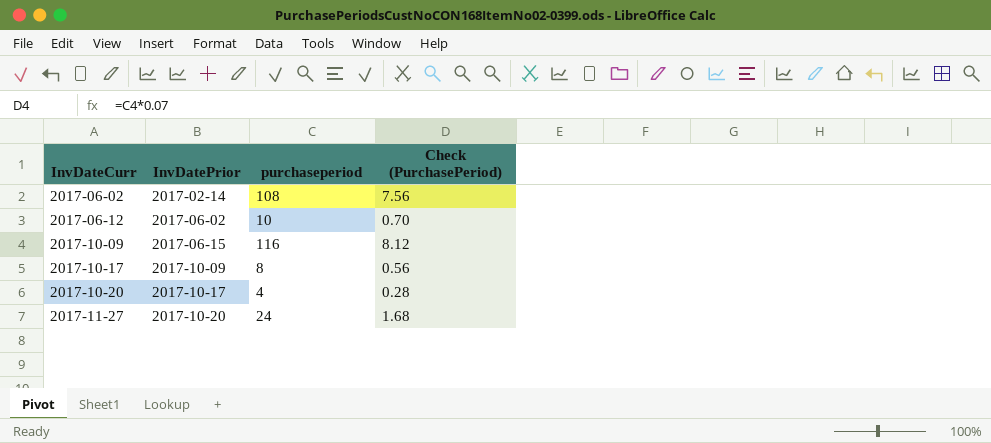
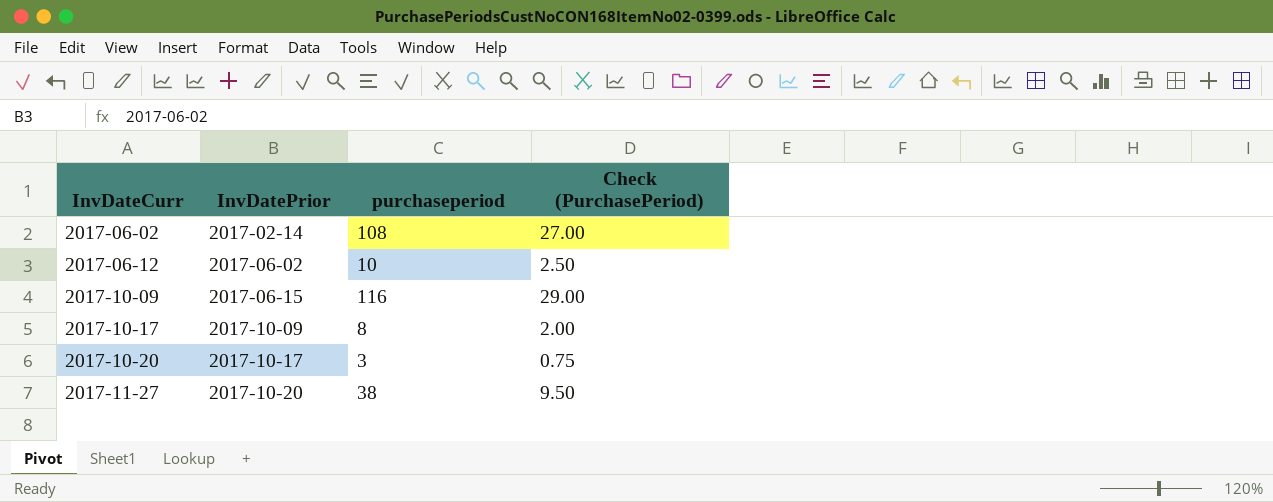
column Check (PurchasePeriod) | formula: [purchaseperiod] * 0.07 -> [purchaseperiod] * 0.25
2017-10-20 | purchaseperiod: 4 -> 3
2017-11-27 | purchaseperiod: 24 -> 38

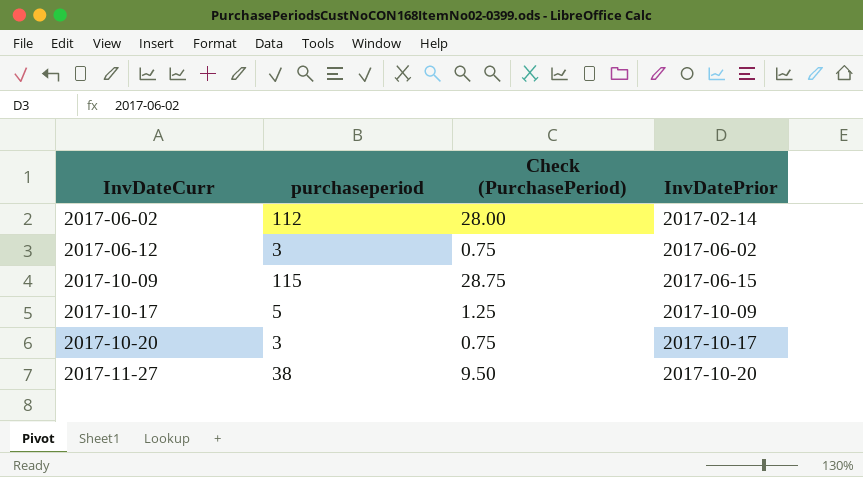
column InvDatePrior | position: 2 -> 4
2017-06-02 | purchaseperiod: 108 -> 112
2017-06-02 | Check (PurchasePeriod): 27.00 -> 28.00
2017-06-12 | purchaseperiod: 10 -> 3
2017-06-12 | Check (PurchasePeriod): 2.50 -> 0.75
2017-10-09 | purchaseperiod: 116 -> 115
2017-10-09 | Check (PurchasePeriod): 29.00 -> 28.75
2017-10-17 | purchaseperiod: 8 -> 5
2017-10-17 | Check (PurchasePeriod): 2.00 -> 1.25

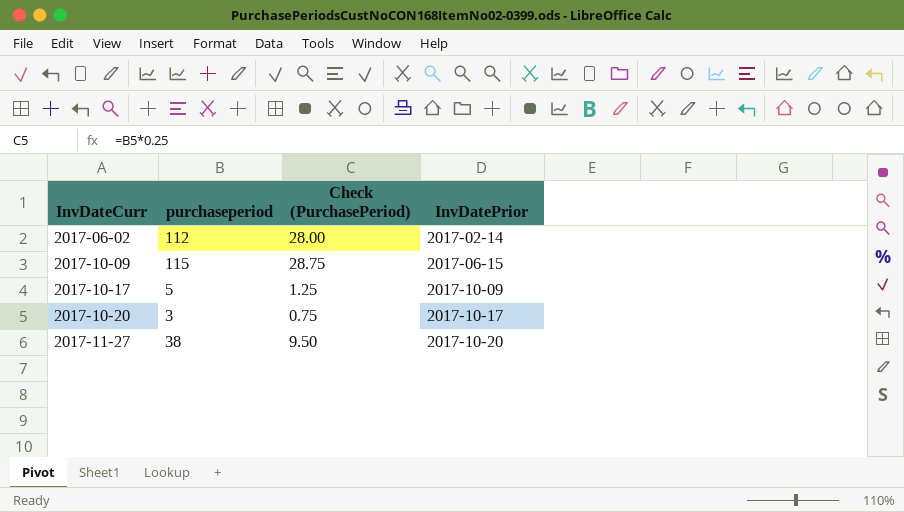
row 2017-06-12: 3 | 0.75 | 2017-06-02 -> none

